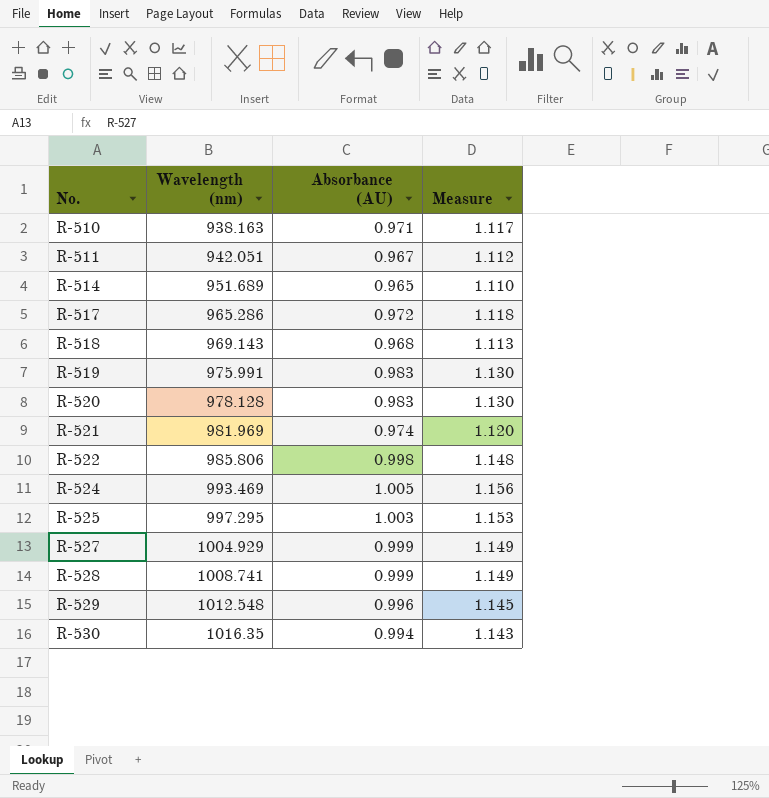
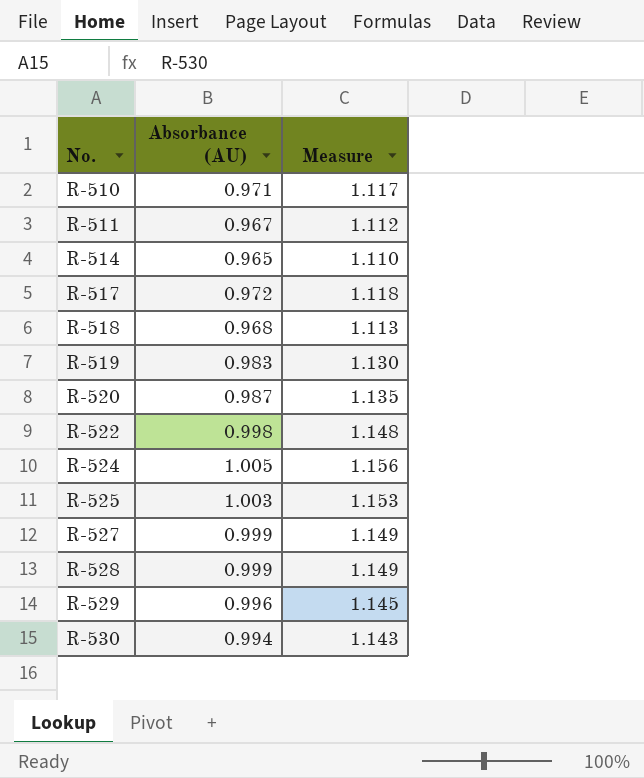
column Wavelength (nm) | position: 2 -> none
row R-521: 981.969 | 0.974 | 1.120 -> none
R-520 | Absorbance (AU): 0.983 -> 0.987
R-520 | Measure: 1.130 -> 1.135

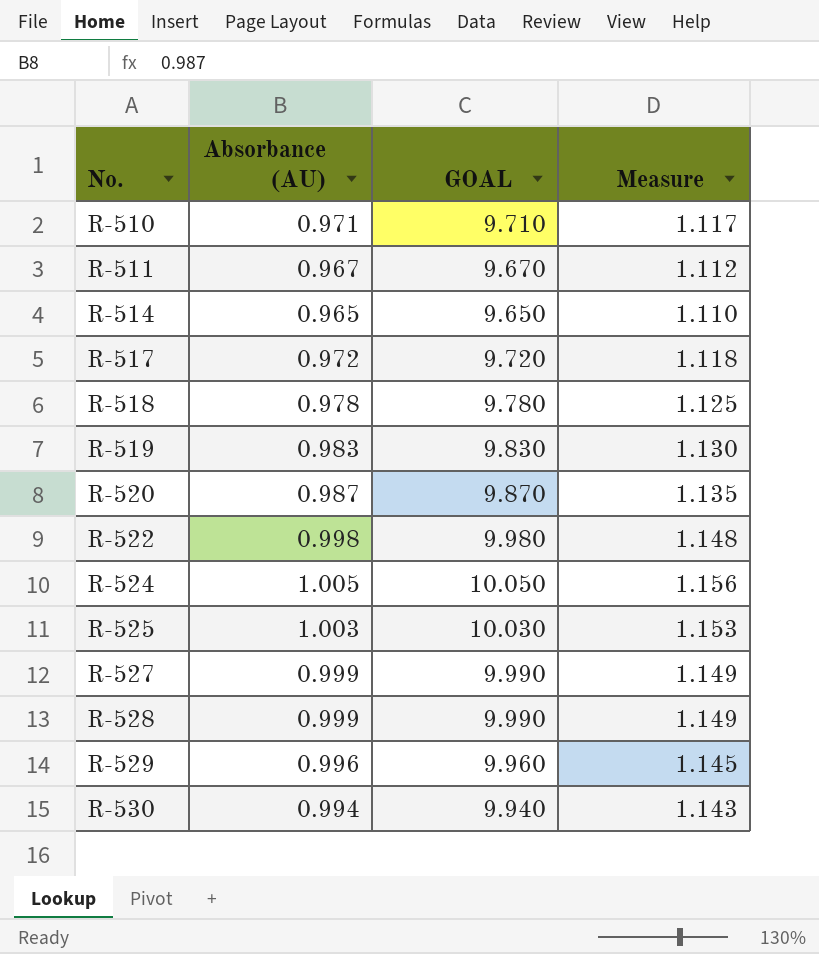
column GOAL | formula: none -> [Absorbance (AU)] * 10
R-518 | Absorbance (AU): 0.968 -> 0.978
R-518 | Measure: 1.113 -> 1.125

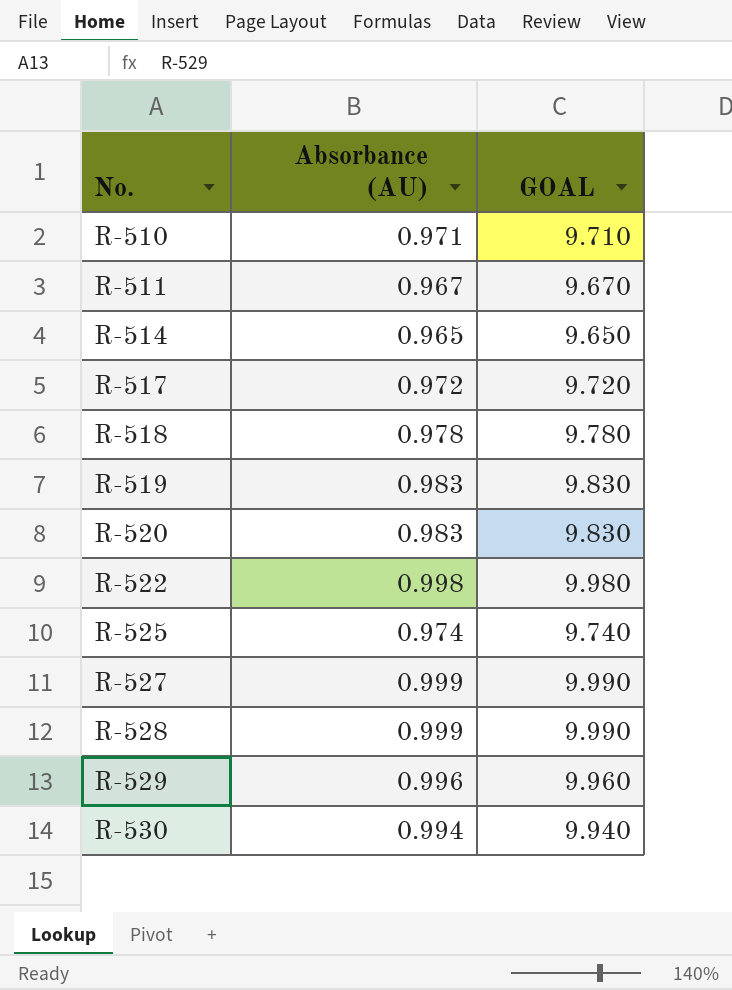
column Measure | formula: [Absorbance (AU)] * 1.15 -> none
row R-524: 1.005 | 10.050 | 1.156 -> none
R-520 | Absorbance (AU): 0.987 -> 0.983
R-520 | GOAL: 9.870 -> 9.830
R-525 | Absorbance (AU): 1.003 -> 0.974
R-525 | GOAL: 10.030 -> 9.740

